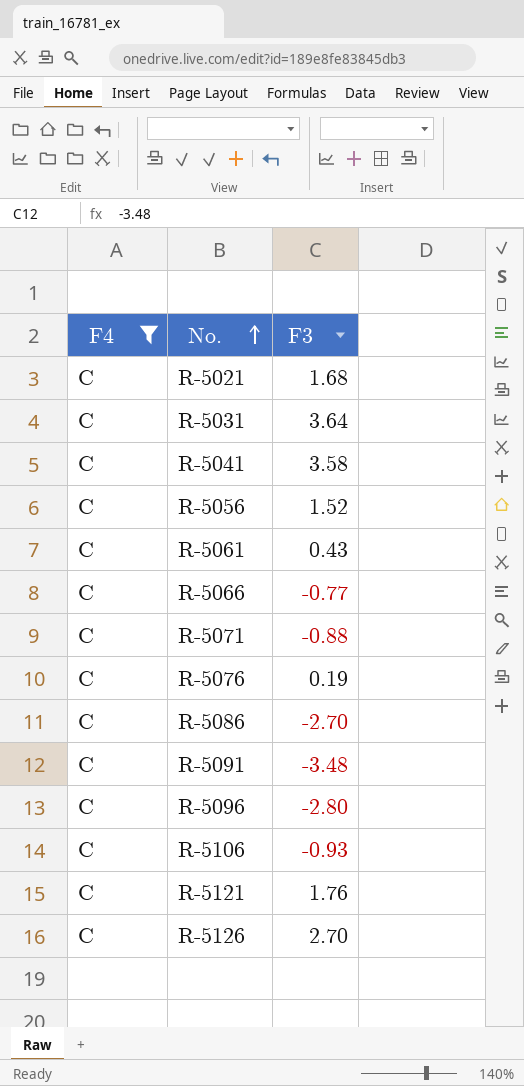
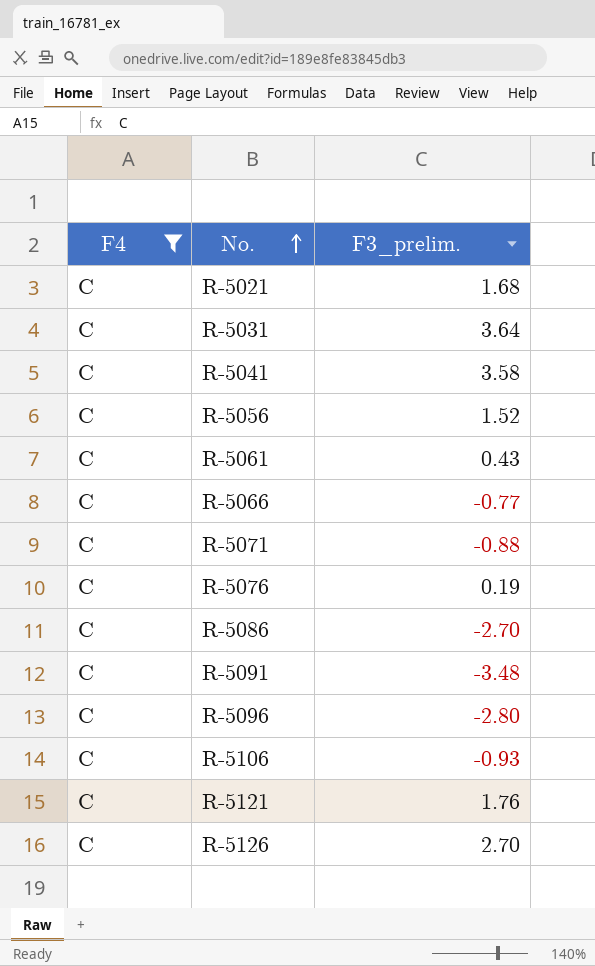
column name: F3 -> F3_prelim.

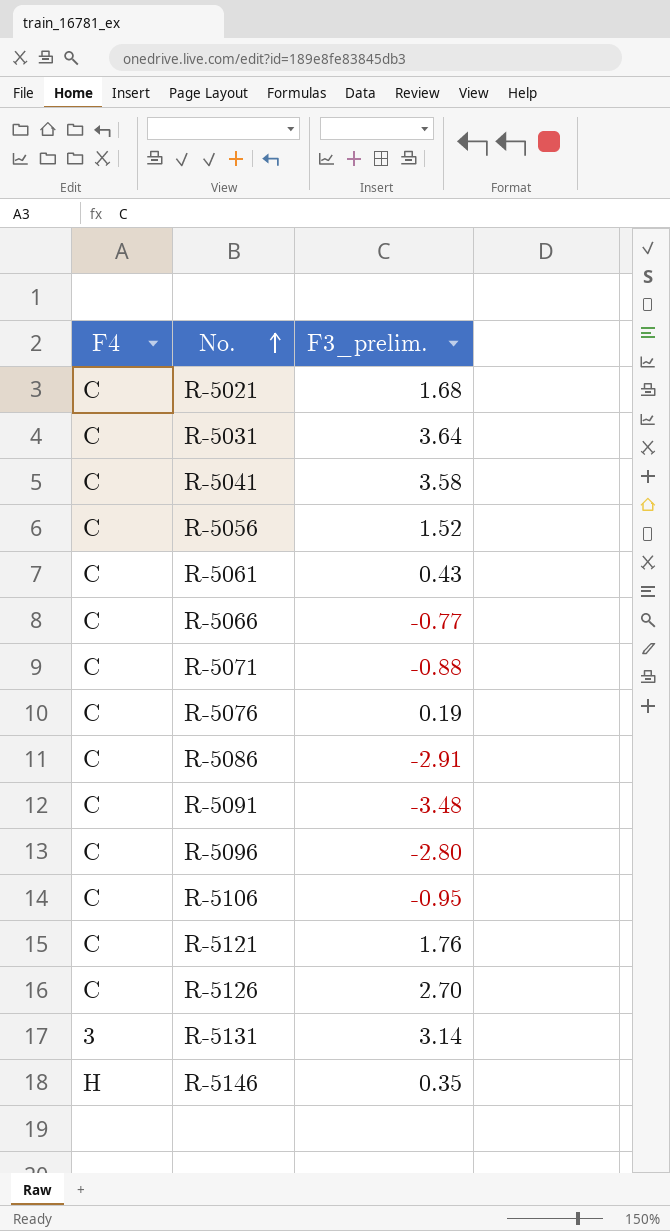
filter: F4 = C -> none
R-5086 | F3_prelim.: -2.70 -> -2.91
R-5106 | F3_prelim.: -0.93 -> -0.95

